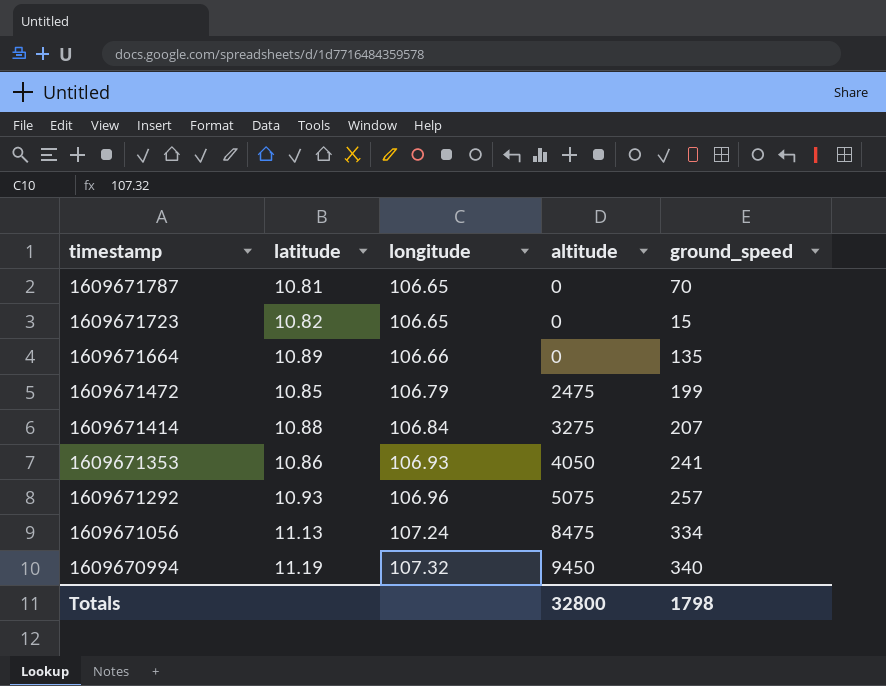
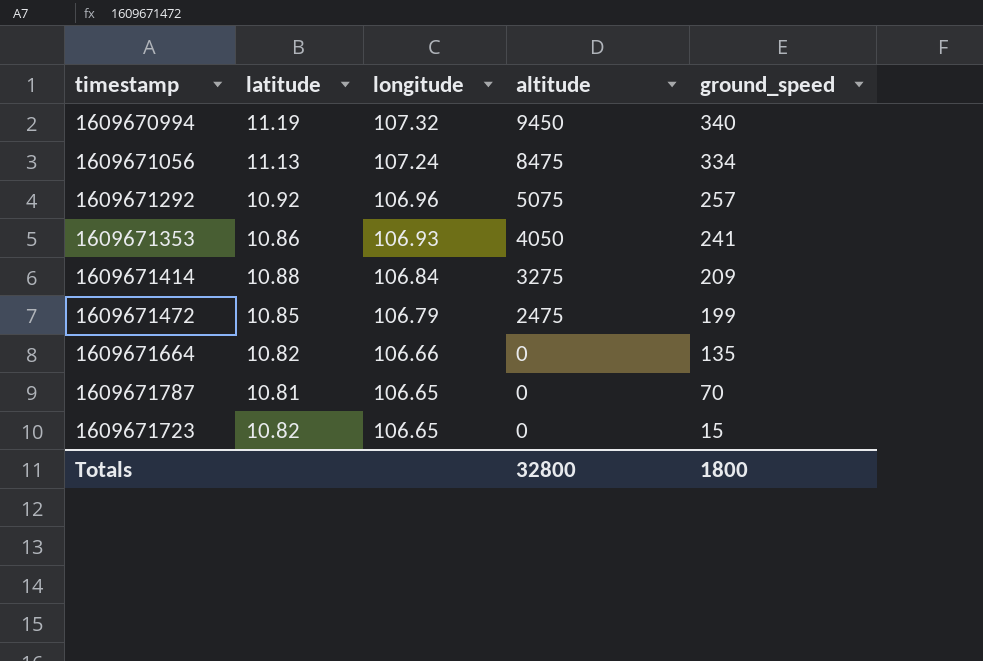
row order: timestamp descending -> longitude descending
1609671292 | latitude: 10.93 -> 10.92
1609671414 | ground_speed: 207 -> 209
1609671664 | latitude: 10.89 -> 10.82
Totals | ground_speed: 1798 -> 1800

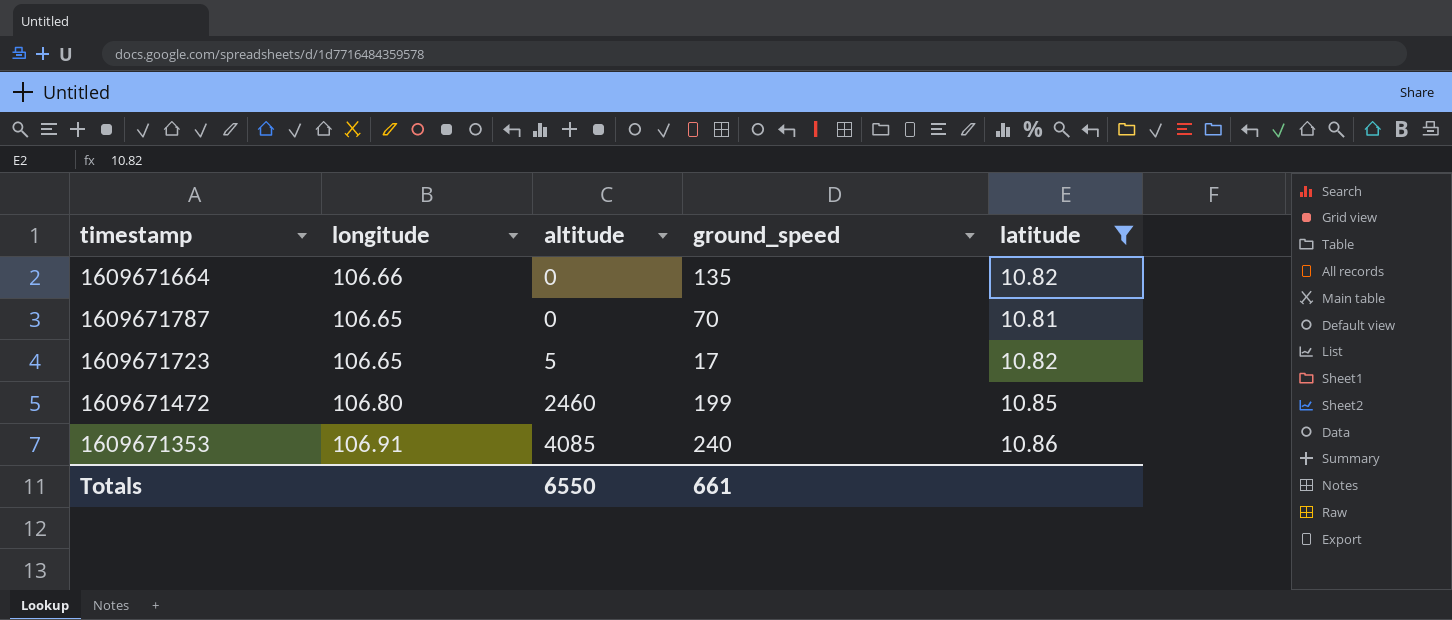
filter: none -> latitude <= 10.86
row order: longitude descending -> altitude ascending
column latitude | position: 2 -> 5
1609671723 | altitude: 0 -> 5
1609671723 | ground_speed: 15 -> 17
1609671472 | longitude: 106.79 -> 106.80
1609671472 | altitude: 2475 -> 2460
1609671353 | longitude: 106.93 -> 106.91
1609671353 | altitude: 4050 -> 4085
1609671353 | ground_speed: 241 -> 240
Totals | altitude: 32800 -> 6550
Totals | ground_speed: 1800 -> 661

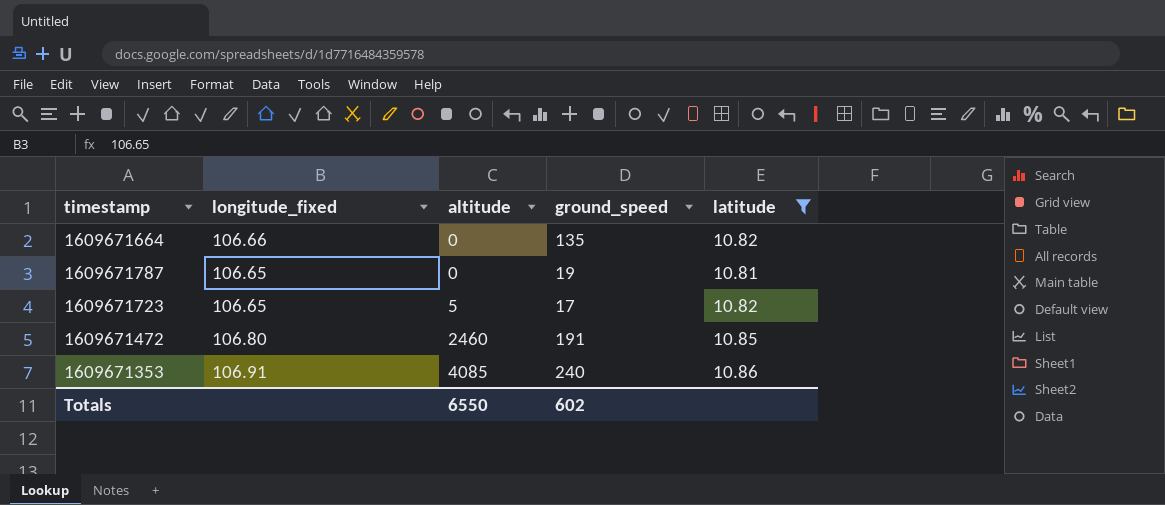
column name: longitude -> longitude_fixed
1609671787 | ground_speed: 70 -> 19
1609671472 | ground_speed: 199 -> 191
Totals | ground_speed: 661 -> 602

